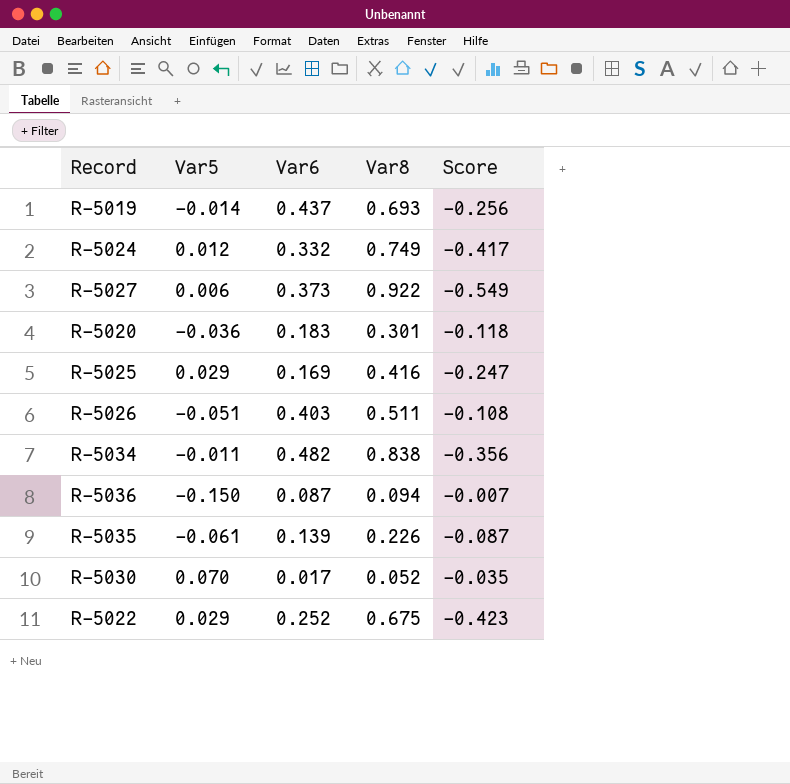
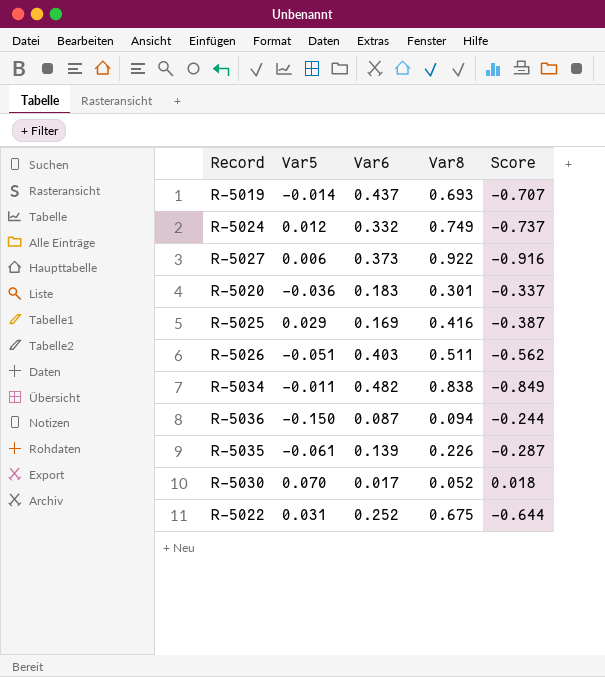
column Score | formula: [Var6] - [Var8] -> [Var5] - [Var8]
R-5022 | Var5: 0.029 -> 0.031

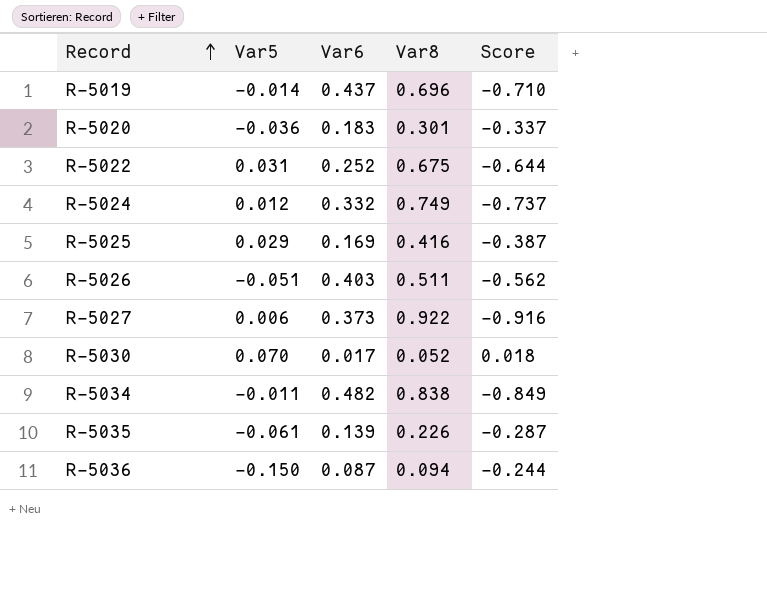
row order: none -> Record ascending
R-5019 | Var8: 0.693 -> 0.696
R-5019 | Score: -0.707 -> -0.710

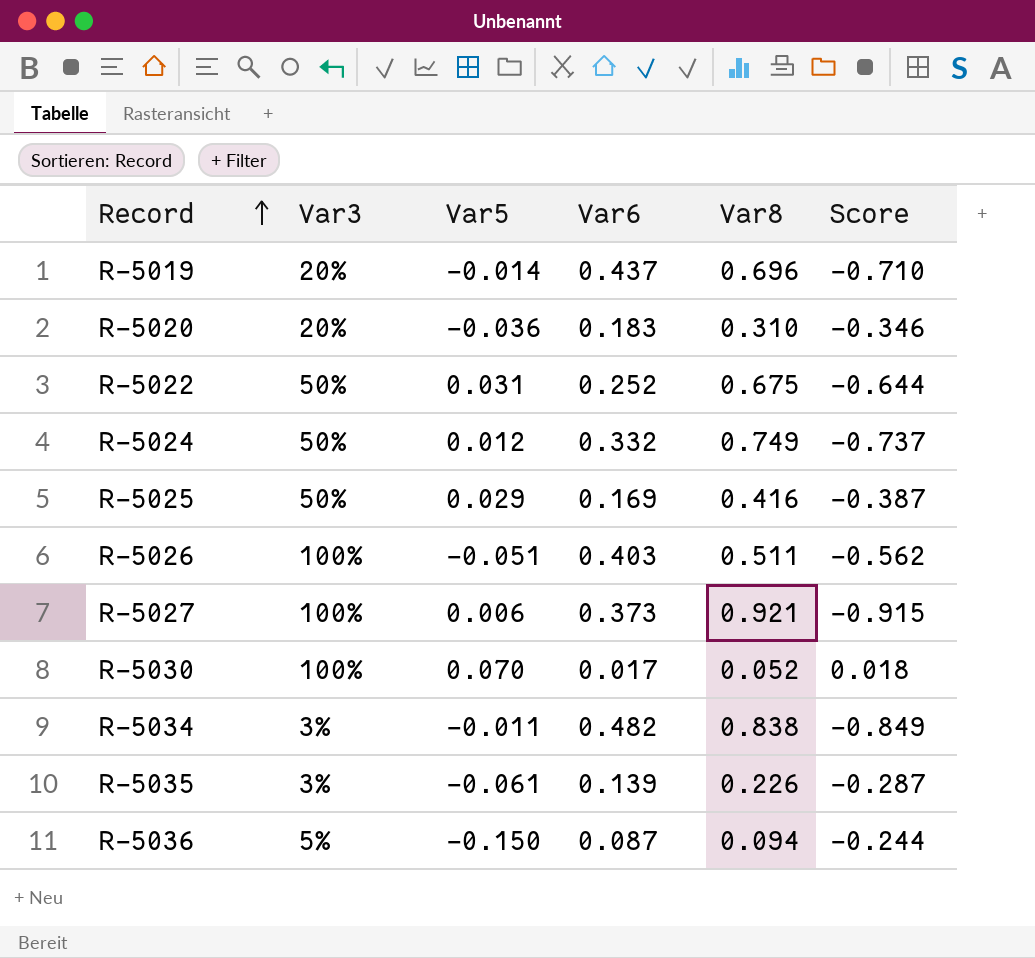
column Var3 | position: none -> 2
R-5020 | Var8: 0.301 -> 0.310
R-5020 | Score: -0.337 -> -0.346
R-5027 | Var8: 0.922 -> 0.921
R-5027 | Score: -0.916 -> -0.915

